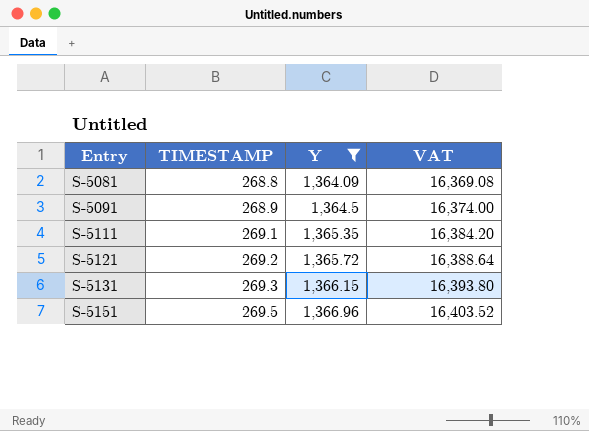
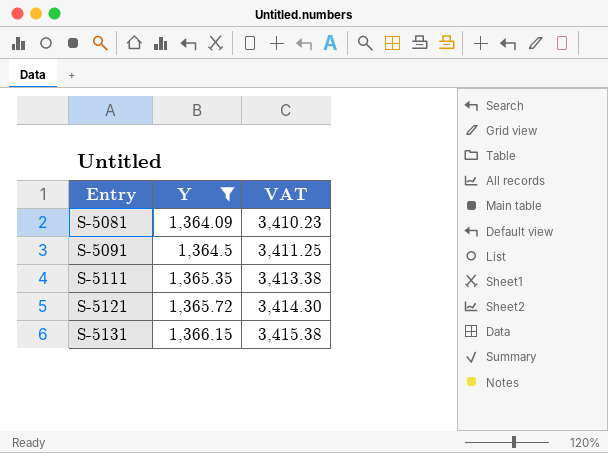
column TIMESTAMP | position: 2 -> none
column VAT | formula: [Y] * 12 -> [Y] * 2.5
row S-5151: 269.5 | 1,366.96 | 16,403.52 -> none

